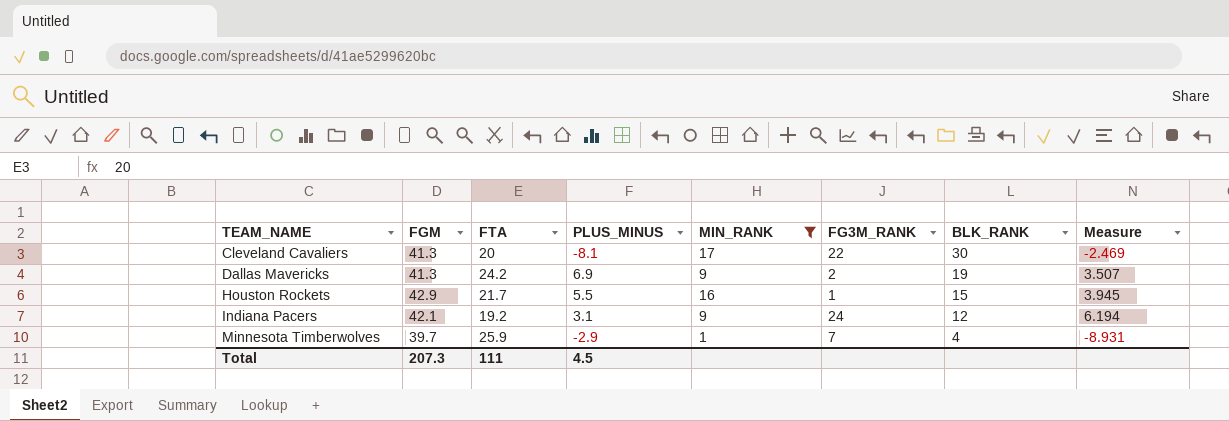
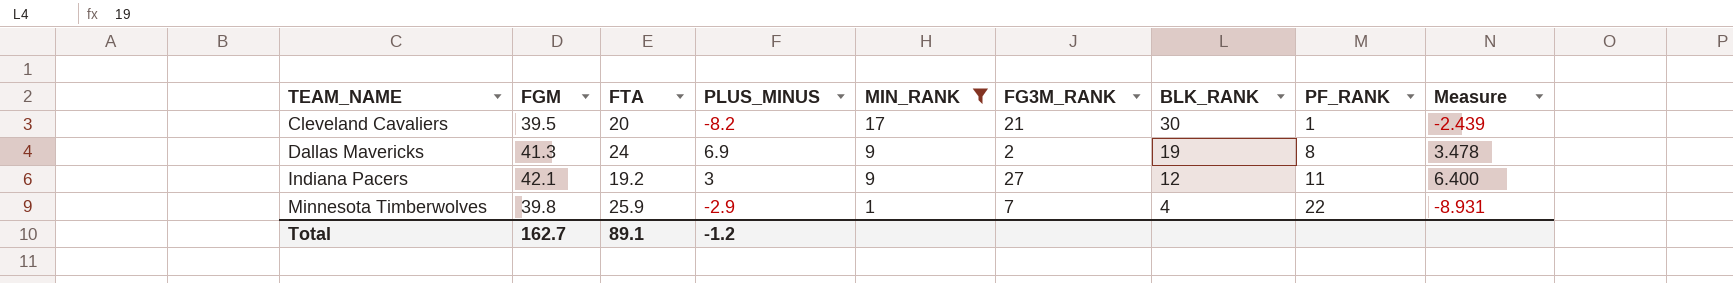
column PF_RANK | position: none -> 8
row Houston Rockets: 42.9 | 21.7 | 5.5 | 16 | 1 | 15 | 3.945 -> none
Cleveland Cavaliers | FGM: 41.3 -> 39.5
Cleveland Cavaliers | PLUS_MINUS: -8.1 -> -8.2
Cleveland Cavaliers | FG3M_RANK: 22 -> 21
Cleveland Cavaliers | Measure: -2.469 -> -2.439
Dallas Mavericks | FTA: 24.2 -> 24
Dallas Mavericks | Measure: 3.507 -> 3.478
Indiana Pacers | PLUS_MINUS: 3.1 -> 3
Indiana Pacers | FG3M_RANK: 24 -> 27
Indiana Pacers | Measure: 6.194 -> 6.400
Minnesota Timberwolves | FGM: 39.7 -> 39.8
Total | FGM: 207.3 -> 162.7
Total | FTA: 111 -> 89.1
Total | PLUS_MINUS: 4.5 -> -1.2

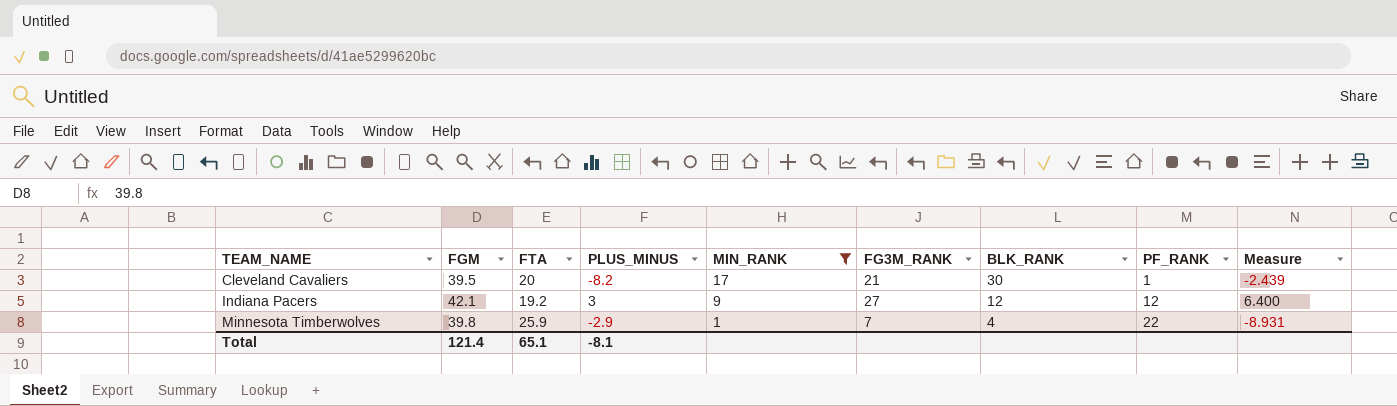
row Dallas Mavericks: 41.3 | 24 | 6.9 | 9 | 2 | 19 | 8 | 3.478 -> none
Indiana Pacers | PF_RANK: 11 -> 12
Total | FGM: 162.7 -> 121.4
Total | FTA: 89.1 -> 65.1
Total | PLUS_MINUS: -1.2 -> -8.1

